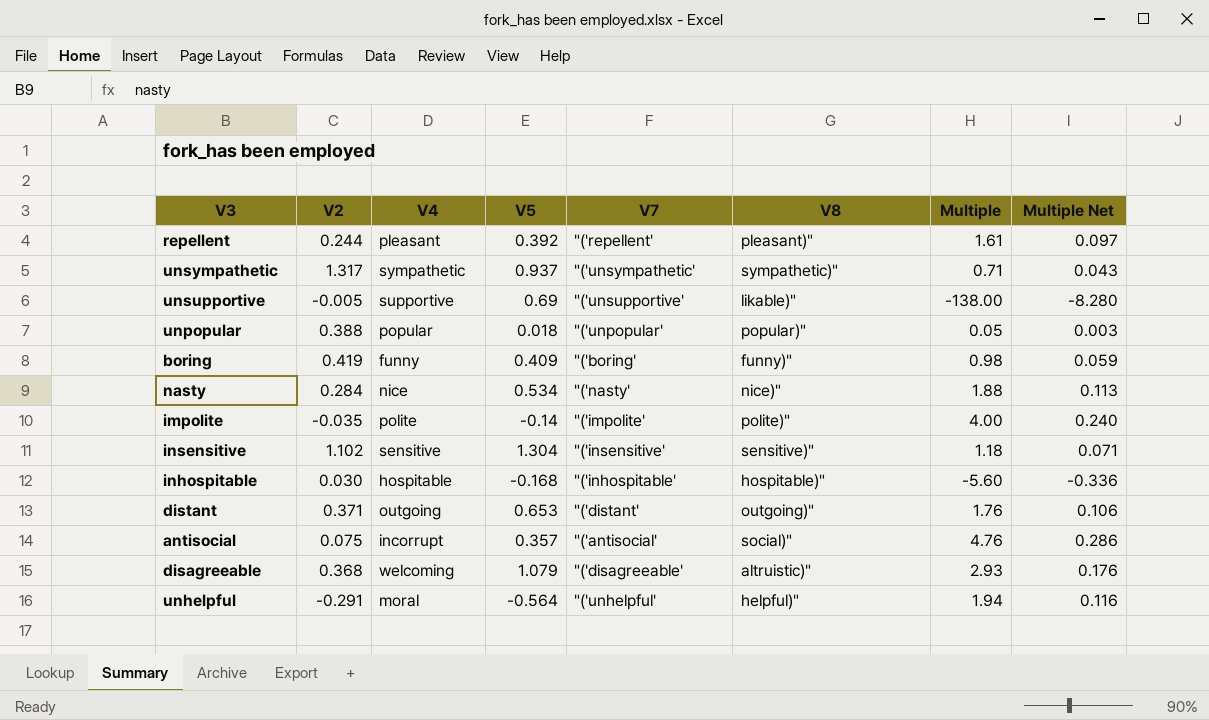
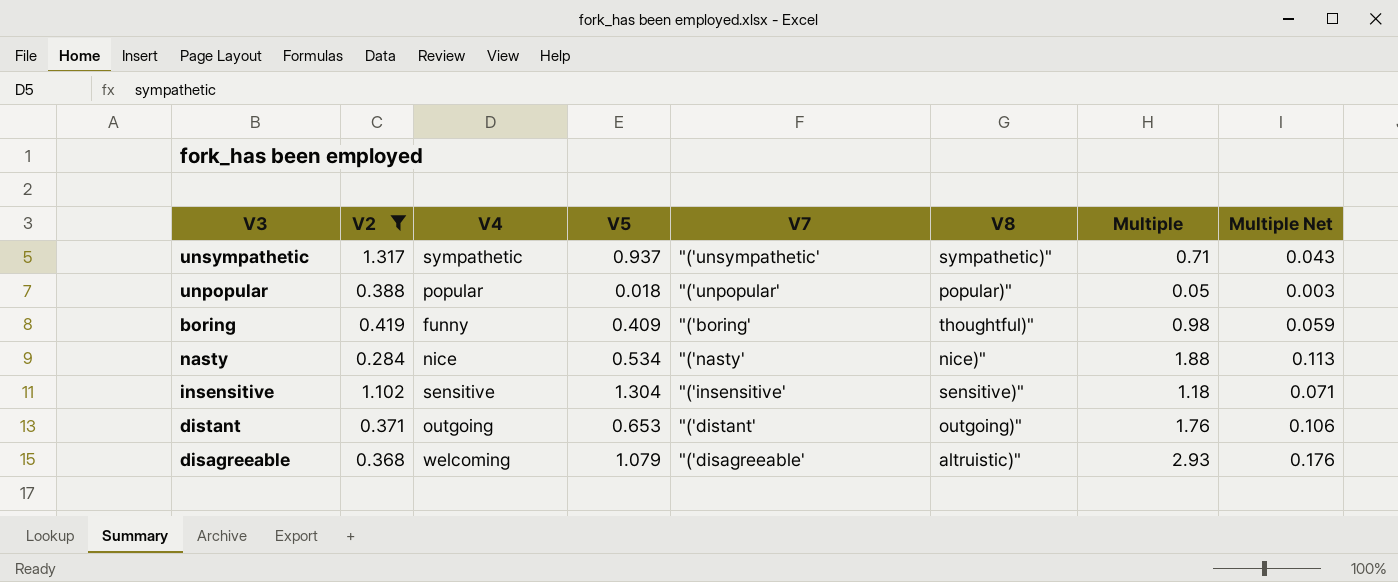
filter: none -> V2 >= 0.284
boring | V8: funny)" -> thoughtful)"

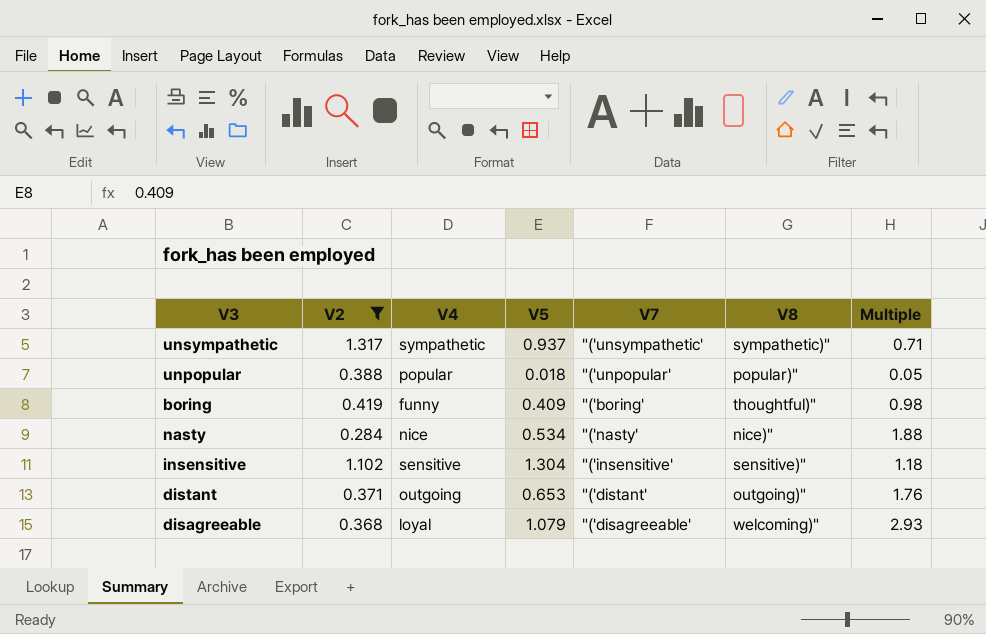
column Multiple Net | formula: [Multiple] * 0.06 -> none
disagreeable | V4: welcoming -> loyal
disagreeable | V8: altruistic)" -> welcoming)"

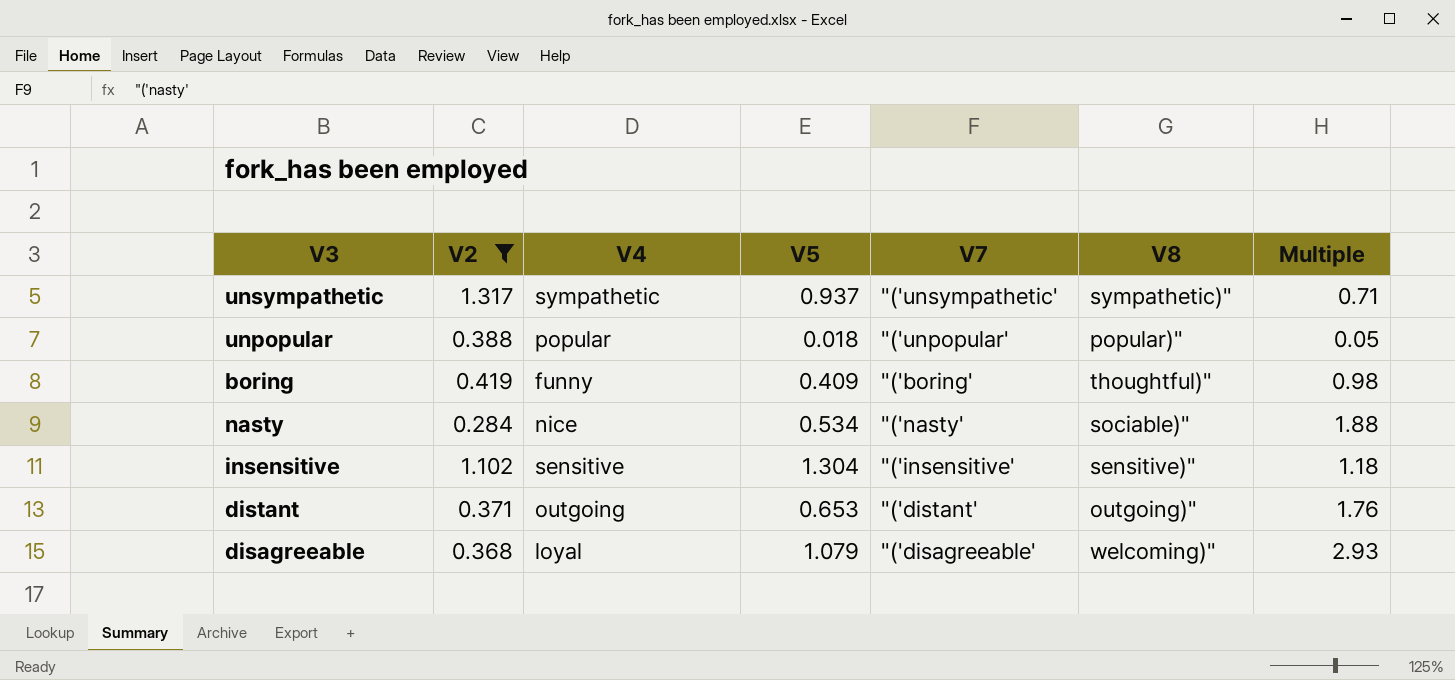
nasty | V8: nice)" -> sociable)"

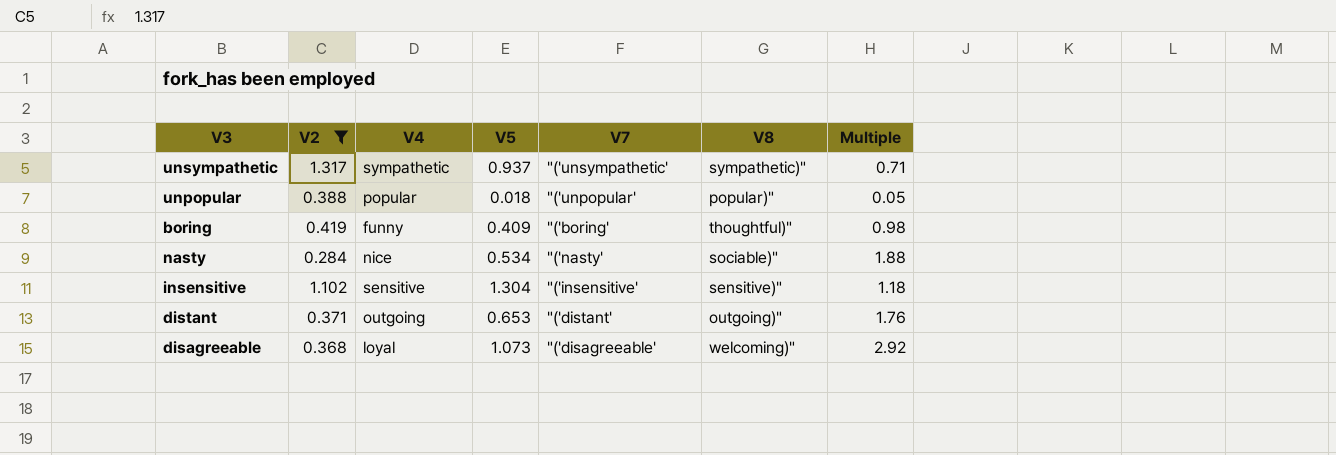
disagreeable | V5: 1.079 -> 1.073
disagreeable | Multiple: 2.93 -> 2.92

